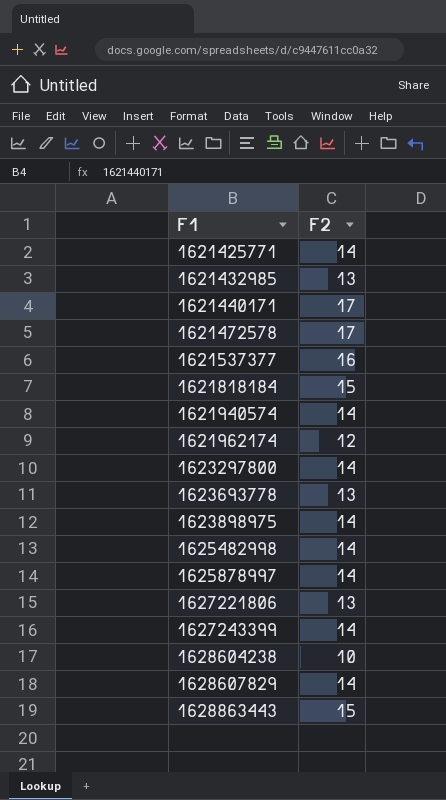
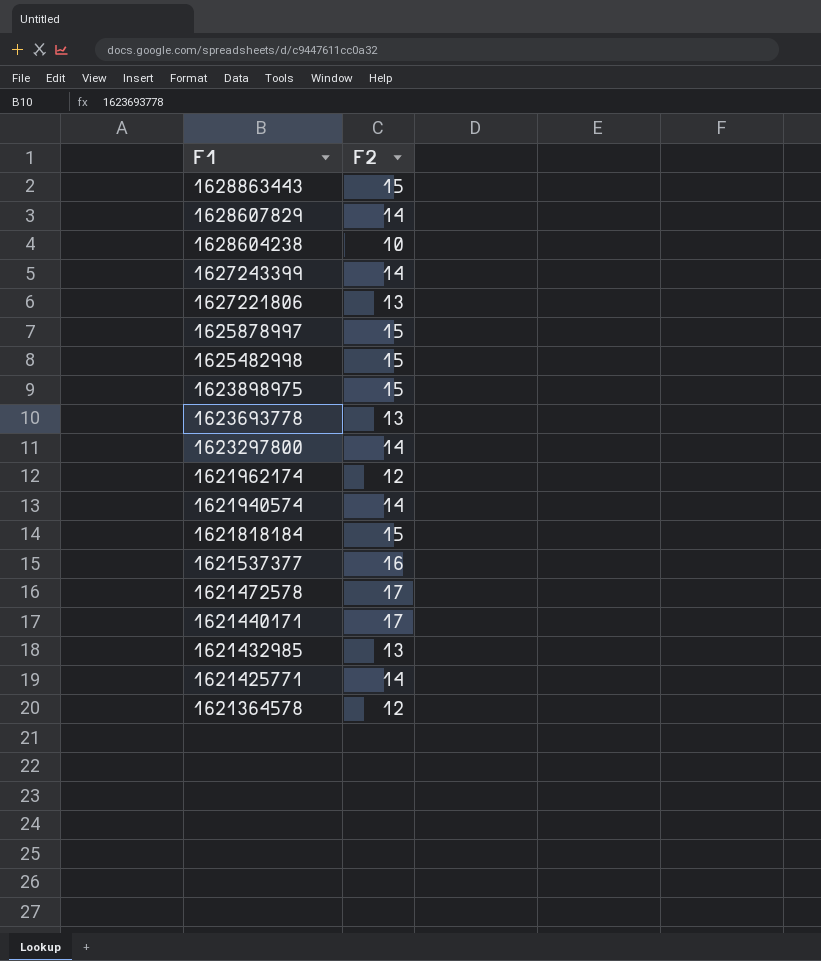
row order: F1 ascending -> F1 descending
1625878997 | F2: 14 -> 15
1625482998 | F2: 14 -> 15
1623898975 | F2: 14 -> 15
row 1621364578: none -> 12

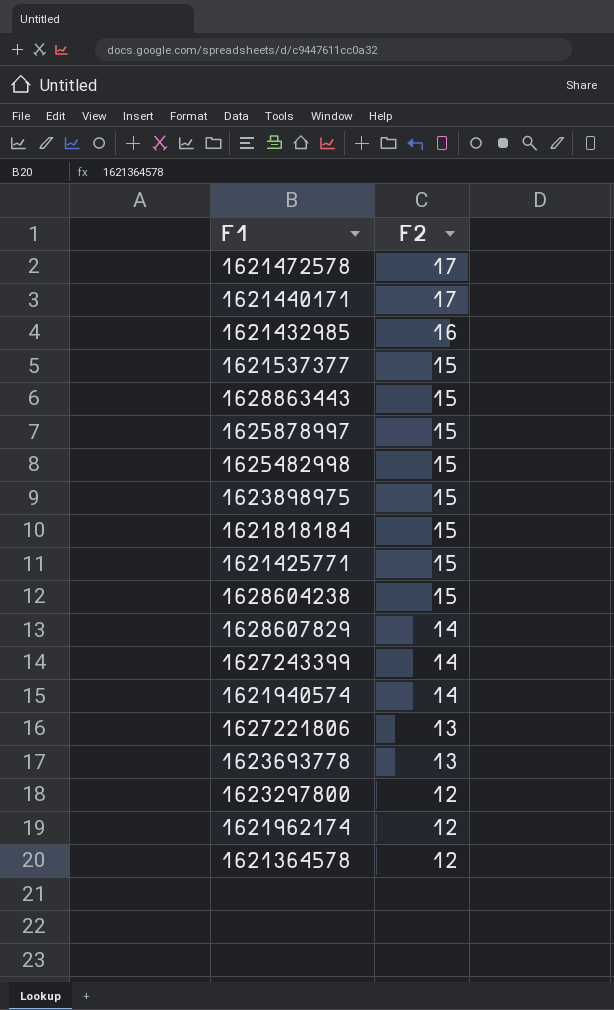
row order: F1 descending -> F2 descending
1621432985 | F2: 13 -> 16
1621537377 | F2: 16 -> 15
1621425771 | F2: 14 -> 15
1628604238 | F2: 10 -> 15
1623297800 | F2: 14 -> 12

